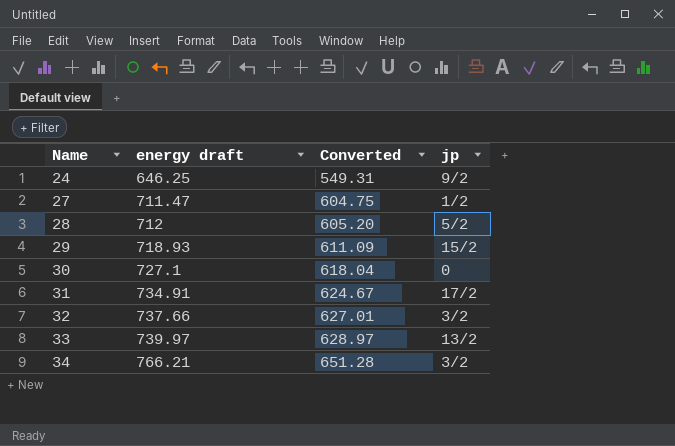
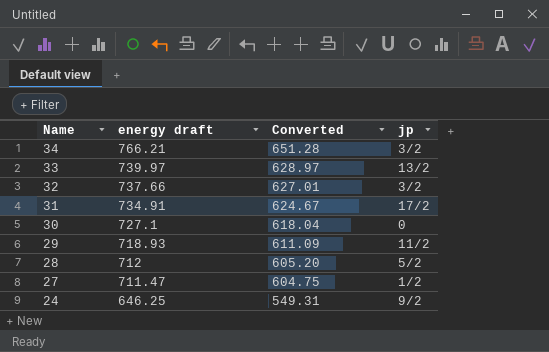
row order: Name ascending -> Name descending
29 | jp: 15/2 -> 11/2

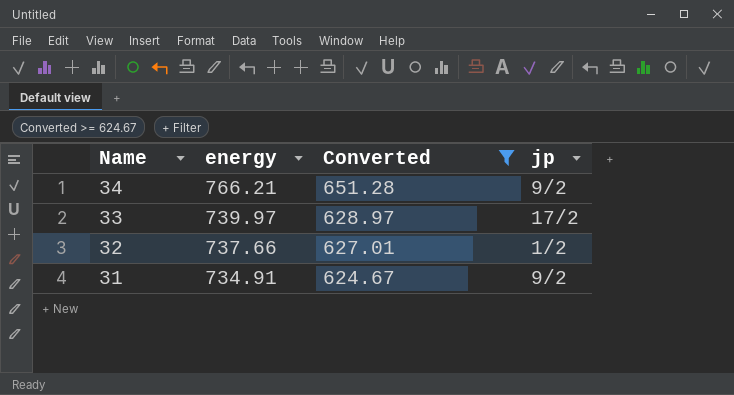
filter: none -> Converted >= 624.67
column name: energy draft -> energy
34 | jp: 3/2 -> 9/2
33 | jp: 13/2 -> 17/2
32 | jp: 3/2 -> 1/2
31 | jp: 17/2 -> 9/2

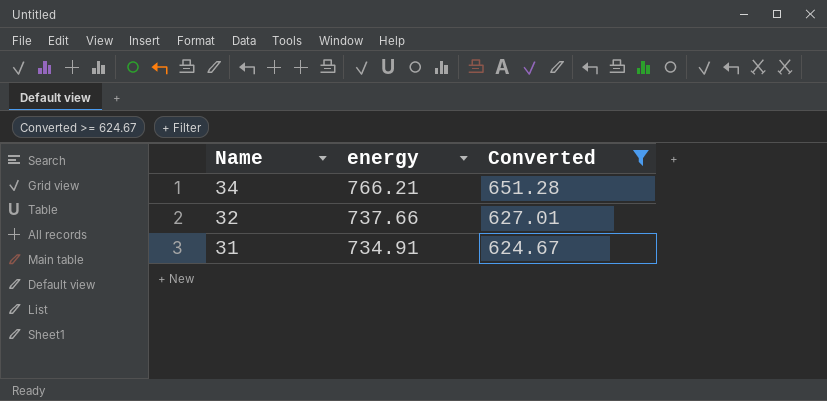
column jp | position: 4 -> none
row 33: 739.97 | 628.97 | 17/2 -> none

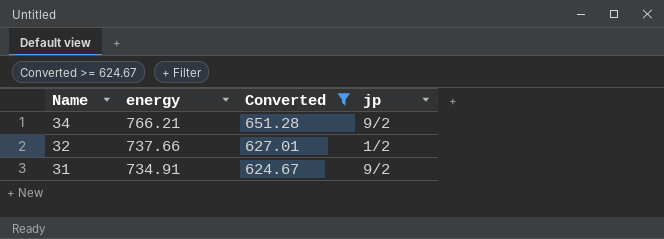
column jp | position: none -> 4

